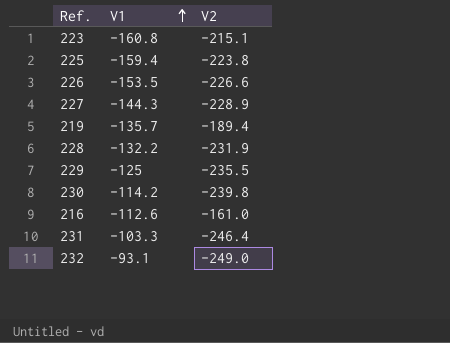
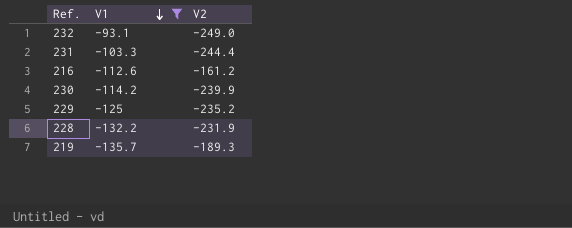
filter: none -> V1 >= -135.7
row order: V1 ascending -> V1 descending
231 | V2: -246.4 -> -244.4
216 | V2: -161.0 -> -161.2
230 | V2: -239.8 -> -239.9
229 | V2: -235.5 -> -235.2
219 | V2: -189.4 -> -189.3

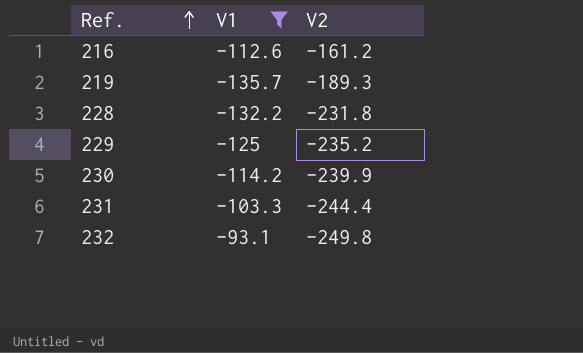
row order: V1 descending -> Ref. ascending
228 | V2: -231.9 -> -231.8
232 | V2: -249.0 -> -249.8

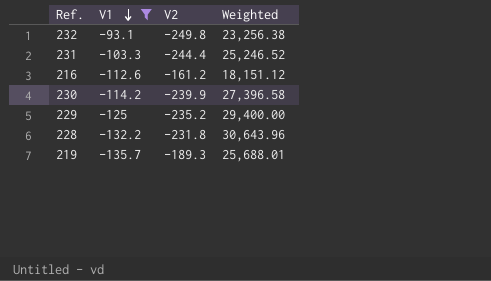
row order: Ref. ascending -> V1 descending
column Weighted | formula: none -> [V1] * [V2]

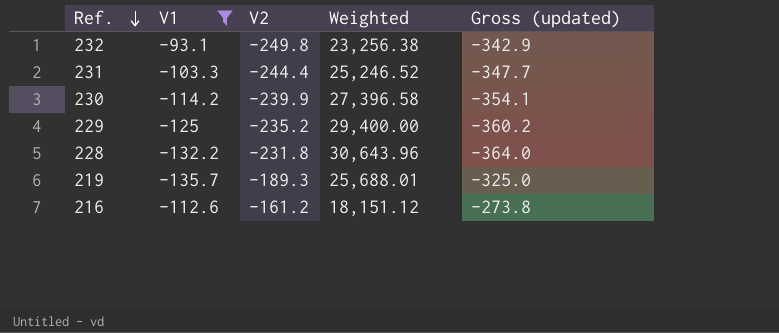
row order: V1 descending -> Ref. descending
column Gross (updated) | formula: none -> [V1] + [V2]

